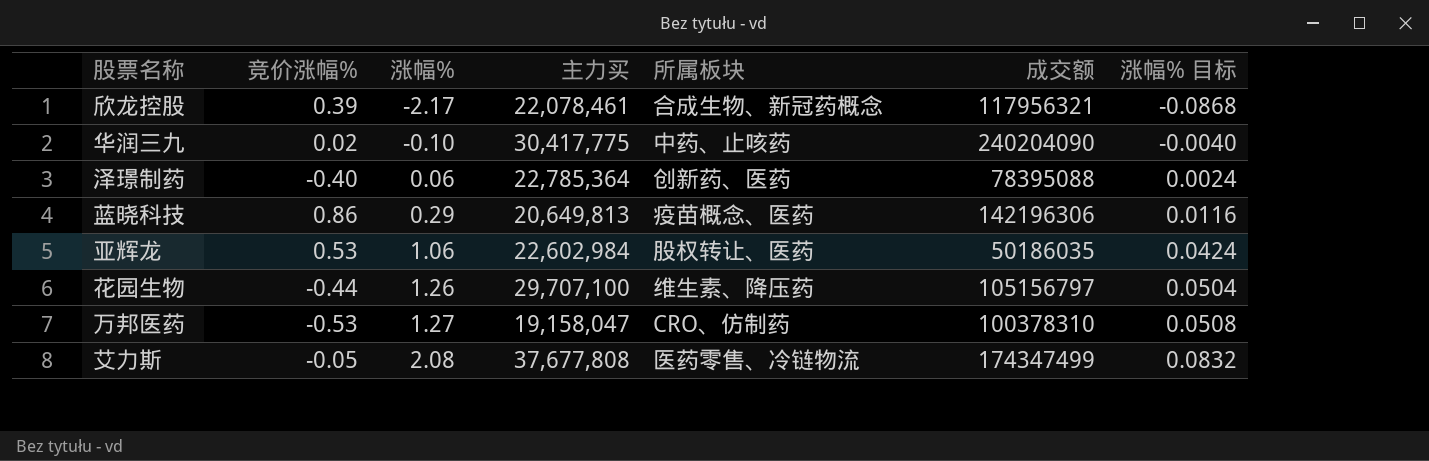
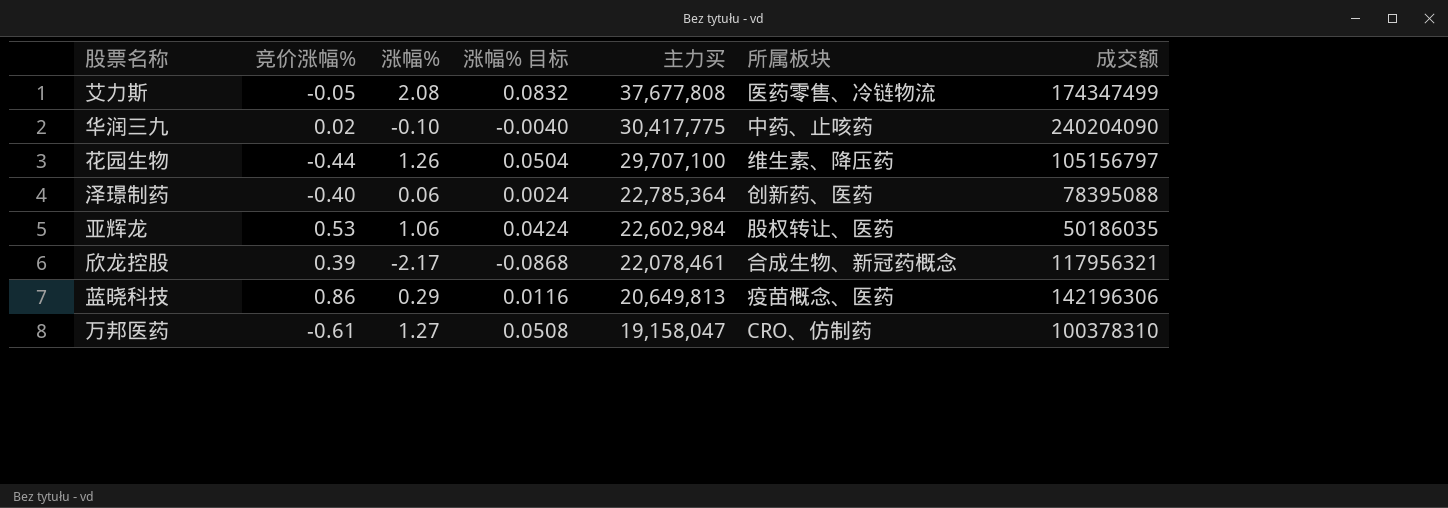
row order: 涨幅% ascending -> 主力买 descending
column 涨幅% 目标 | position: 7 -> 4
万邦医药 | 竞价涨幅%: -0.53 -> -0.61

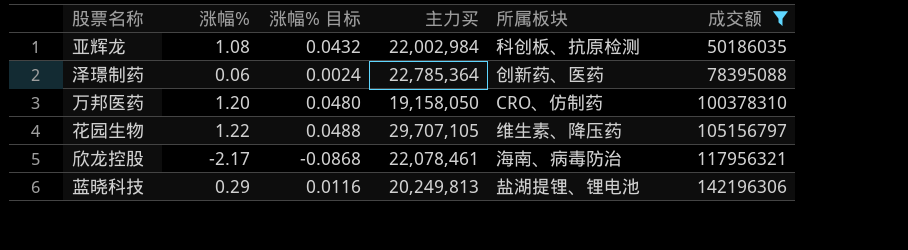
filter: none -> 成交额 <= 142196306
row order: 主力买 descending -> 成交额 ascending
column 竞价涨幅% | position: 2 -> none
亚辉龙 | 涨幅%: 1.06 -> 1.08
亚辉龙 | 涨幅% 目标: 0.0424 -> 0.0432
亚辉龙 | 主力买: 22,602,984 -> 22,002,984
亚辉龙 | 所属板块: 股权转让、医药 -> 科创板、抗原检测
万邦医药 | 涨幅%: 1.27 -> 1.20
万邦医药 | 涨幅% 目标: 0.0508 -> 0.0480
万邦医药 | 主力买: 19,158,047 -> 19,158,050
花园生物 | 涨幅%: 1.26 -> 1.22
花园生物 | 涨幅% 目标: 0.0504 -> 0.0488
花园生物 | 主力买: 29,707,100 -> 29,707,105
欣龙控股 | 所属板块: 合成生物、新冠药概念 -> 海南、病毒防治
蓝晓科技 | 主力买: 20,649,813 -> 20,249,813
蓝晓科技 | 所属板块: 疫苗概念、医药 -> 盐湖提锂、锂电池

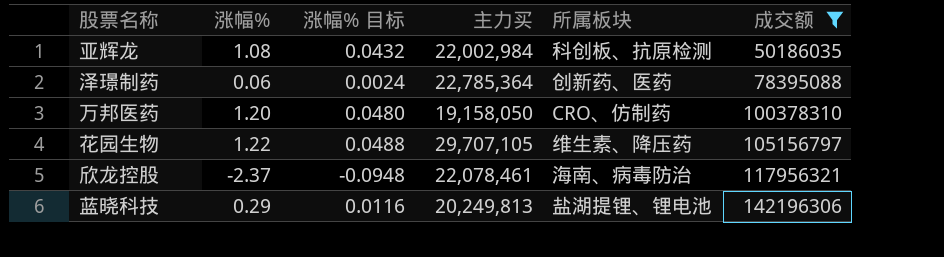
欣龙控股 | 涨幅%: -2.17 -> -2.37
欣龙控股 | 涨幅% 目标: -0.0868 -> -0.0948

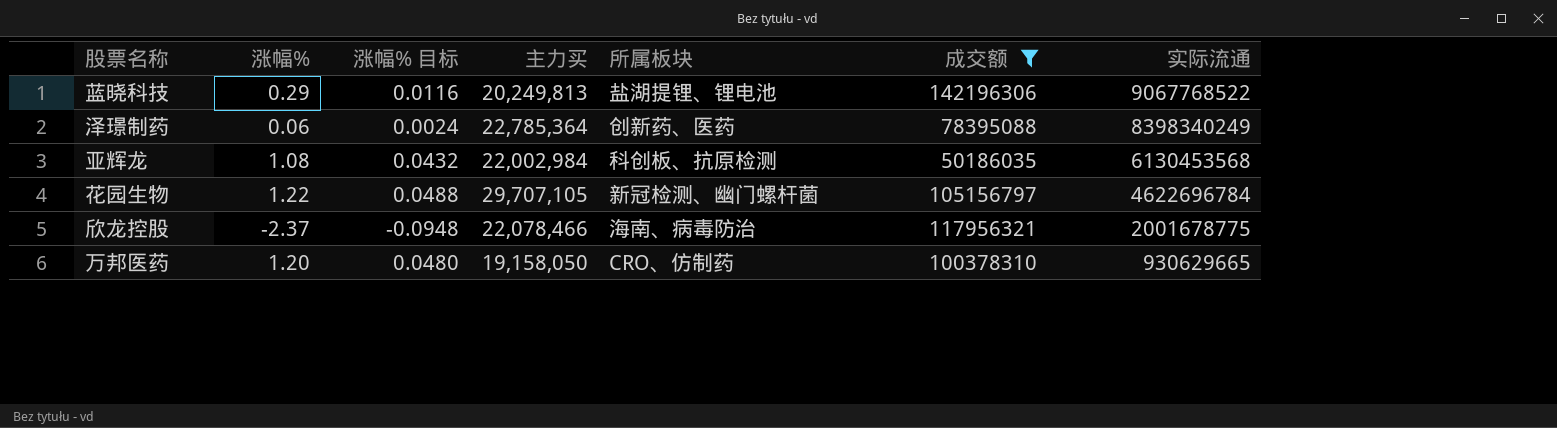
row order: 成交额 ascending -> 实际流通 descending
column 实际流通 | position: none -> 7
花园生物 | 所属板块: 维生素、降压药 -> 新冠检测、幽门螺杆菌
欣龙控股 | 主力买: 22,078,461 -> 22,078,466

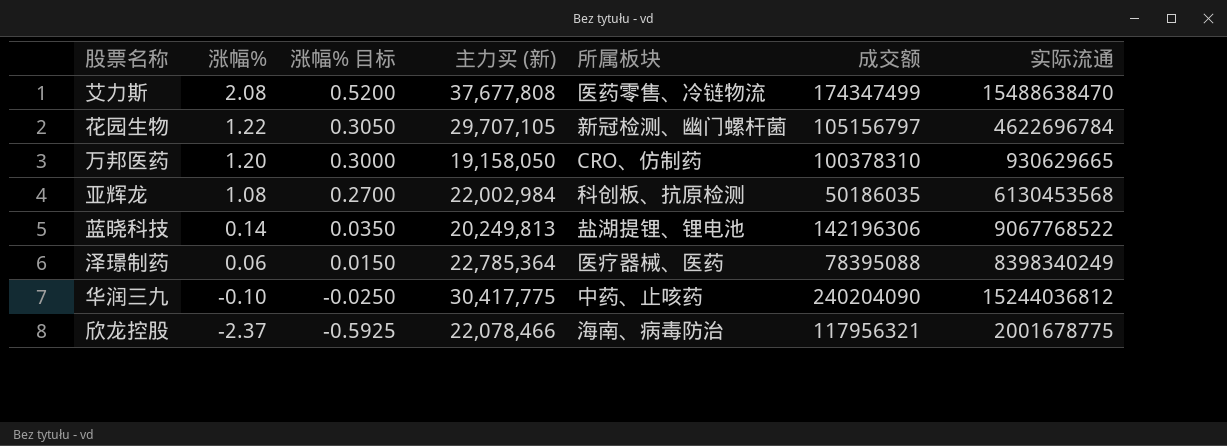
filter: 成交额 <= 142196306 -> none
row order: 实际流通 descending -> 涨幅% descending
column 涨幅% 目标 | formula: [涨幅%] * 0.04 -> [涨幅%] * 0.25
column name: 主力买 -> 主力买 (新)
蓝晓科技 | 涨幅%: 0.29 -> 0.14
泽璟制药 | 所属板块: 创新药、医药 -> 医疗器械、医药

